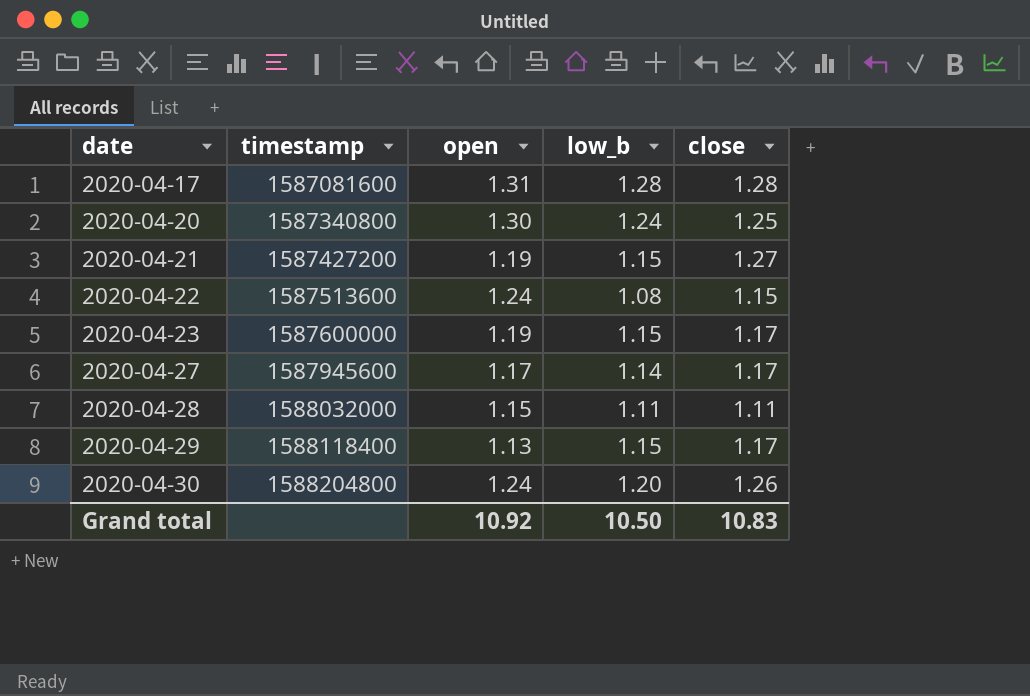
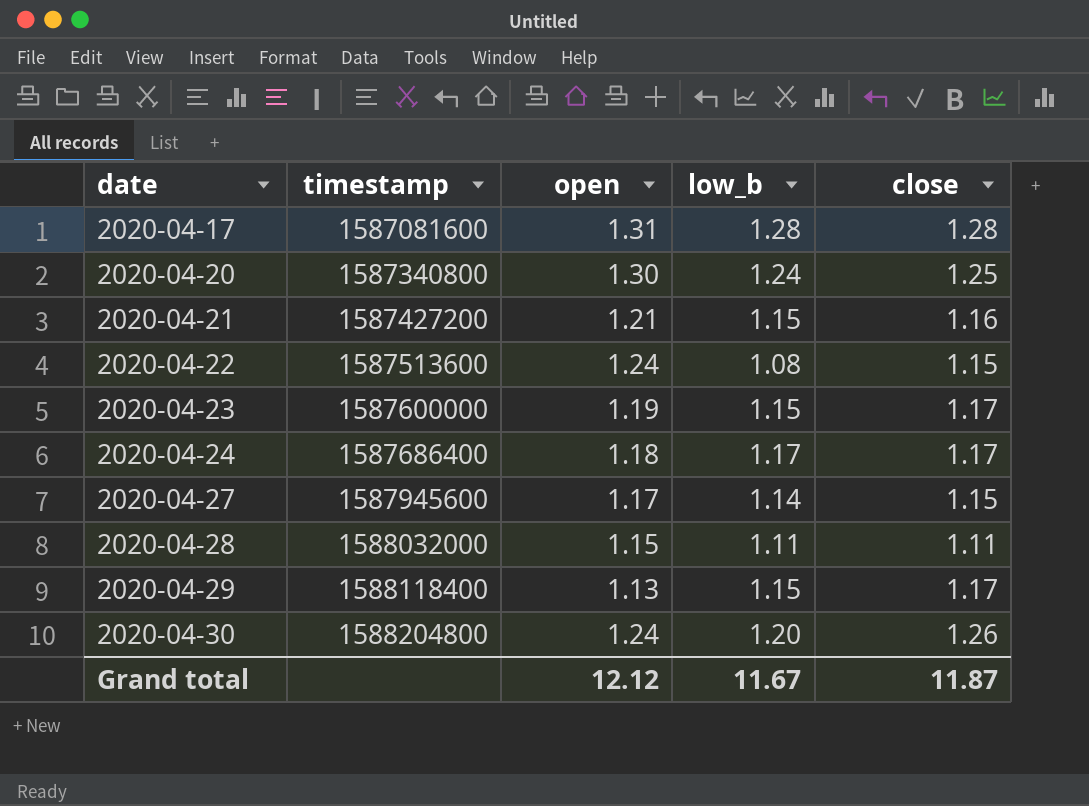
2020-04-21 | open: 1.19 -> 1.21
2020-04-21 | close: 1.27 -> 1.16
row 2020-04-24: none -> 1587686400 | 1.18 | 1.17 | 1.17
2020-04-27 | close: 1.17 -> 1.15
Grand total | open: 10.92 -> 12.12
Grand total | low_b: 10.50 -> 11.67
Grand total | close: 10.83 -> 11.87

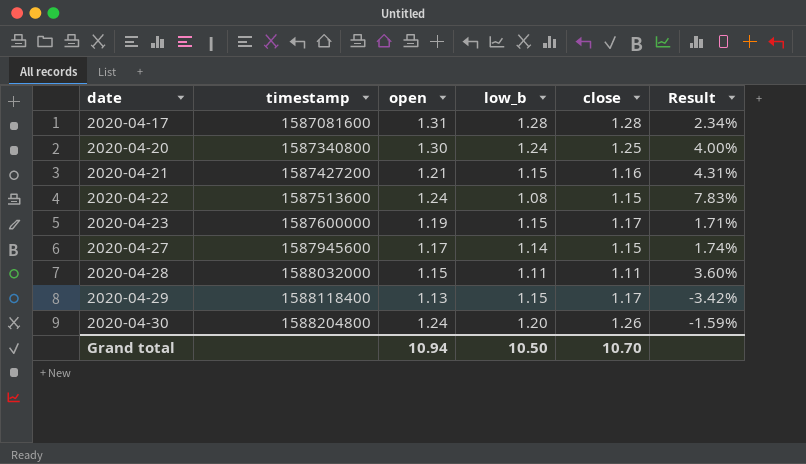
column Result | formula: none -> ([open] - [close]) / [close]
row 2020-04-24: 1587686400 | 1.18 | 1.17 | 1.17 -> none
Grand total | open: 12.12 -> 10.94
Grand total | low_b: 11.67 -> 10.50
Grand total | close: 11.87 -> 10.70

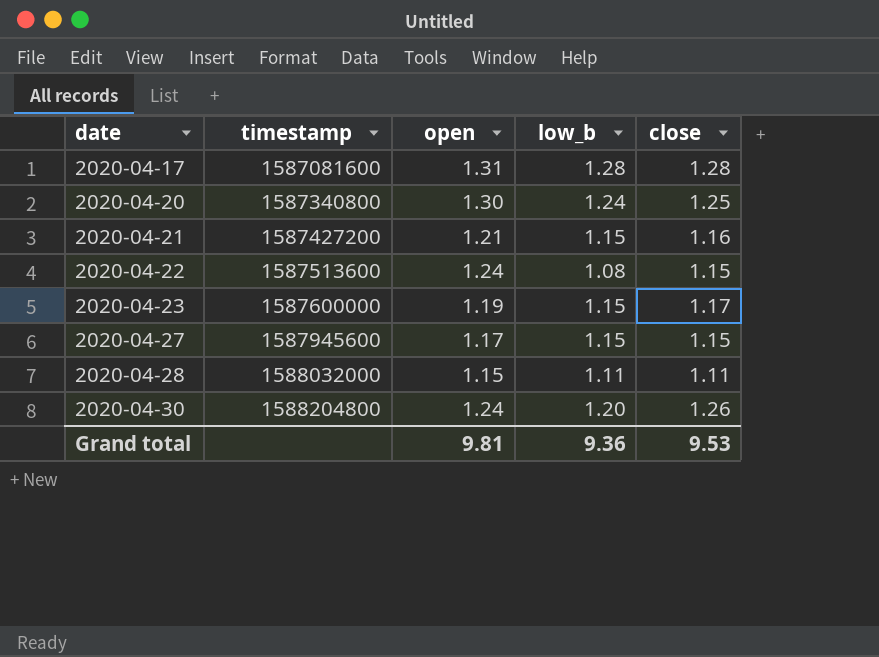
column Result | formula: ([open] - [close]) / [close] -> none
row 2020-04-29: 1588118400 | 1.13 | 1.15 | 1.17 | -3.42% -> none
2020-04-27 | low_b: 1.14 -> 1.15
Grand total | open: 10.94 -> 9.81
Grand total | low_b: 10.50 -> 9.36
Grand total | close: 10.70 -> 9.53

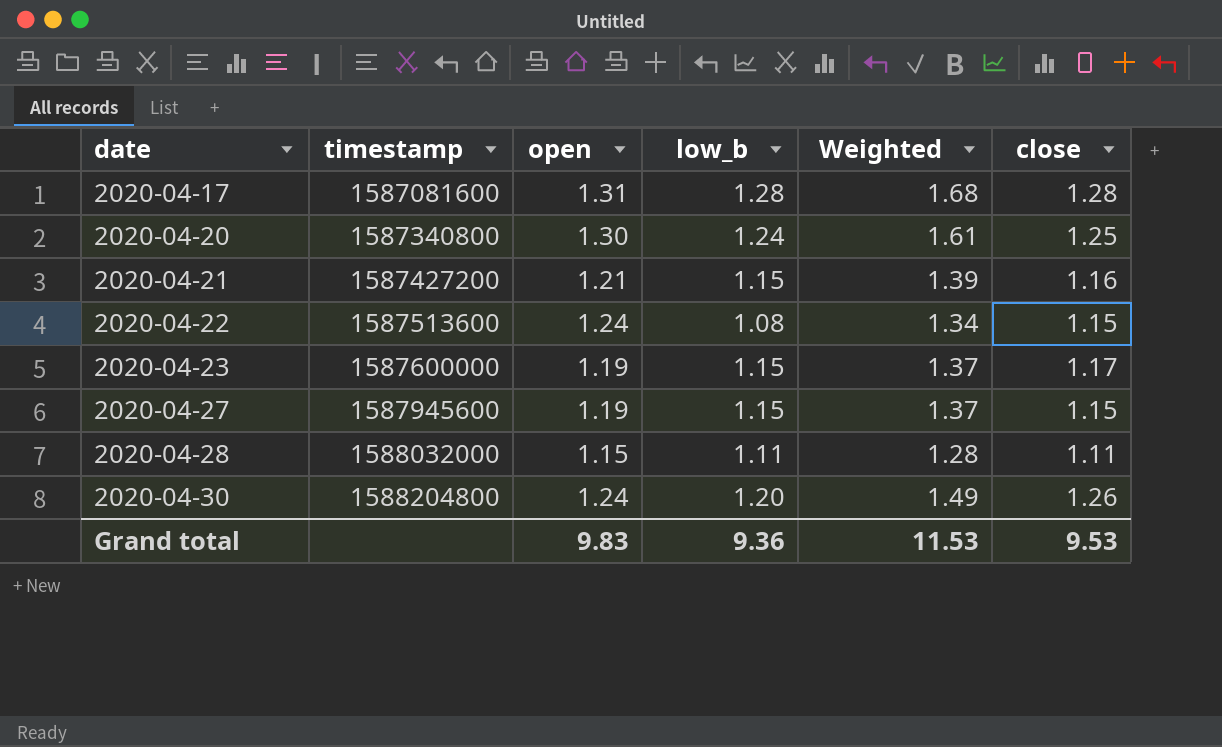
column Weighted | formula: none -> [open] * [low_b]
2020-04-27 | open: 1.17 -> 1.19
Grand total | open: 9.81 -> 9.83

